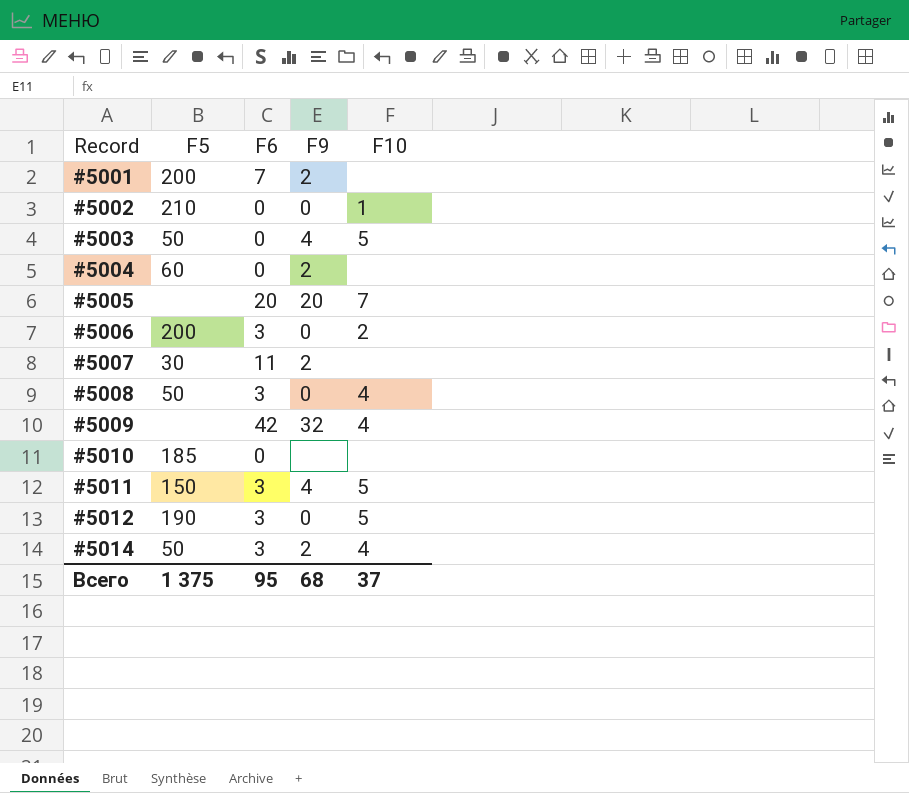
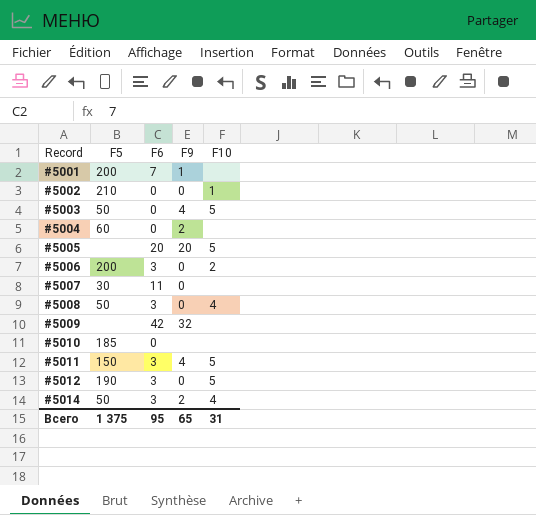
#5001 | F9: 2 -> 1
#5005 | F10: 7 -> 5
#5007 | F9: 2 -> 0
#5009 | F10: 4 -> none
Всего | F9: 68 -> 65
Всего | F10: 37 -> 31

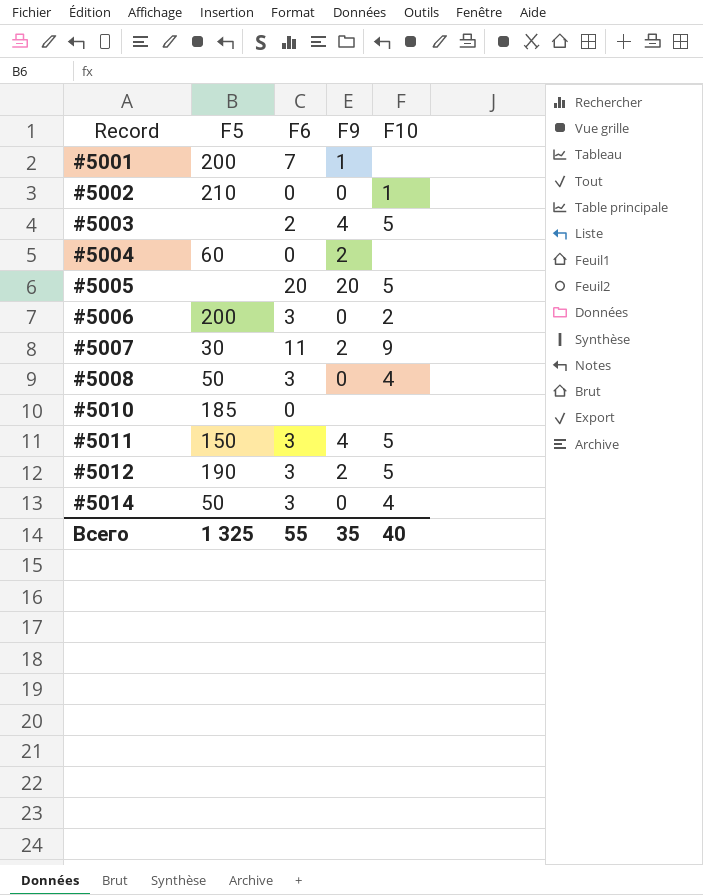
row #5009: none | 42 | 32 | none -> none
#5003 | F5: 50 -> none
#5003 | F6: 0 -> 2
#5007 | F9: 0 -> 2
#5007 | F10: none -> 9
#5012 | F9: 0 -> 2
#5014 | F9: 2 -> 0
Всего | F5: 1 375 -> 1 325
Всего | F6: 95 -> 55
Всего | F9: 65 -> 35
Всего | F10: 31 -> 40

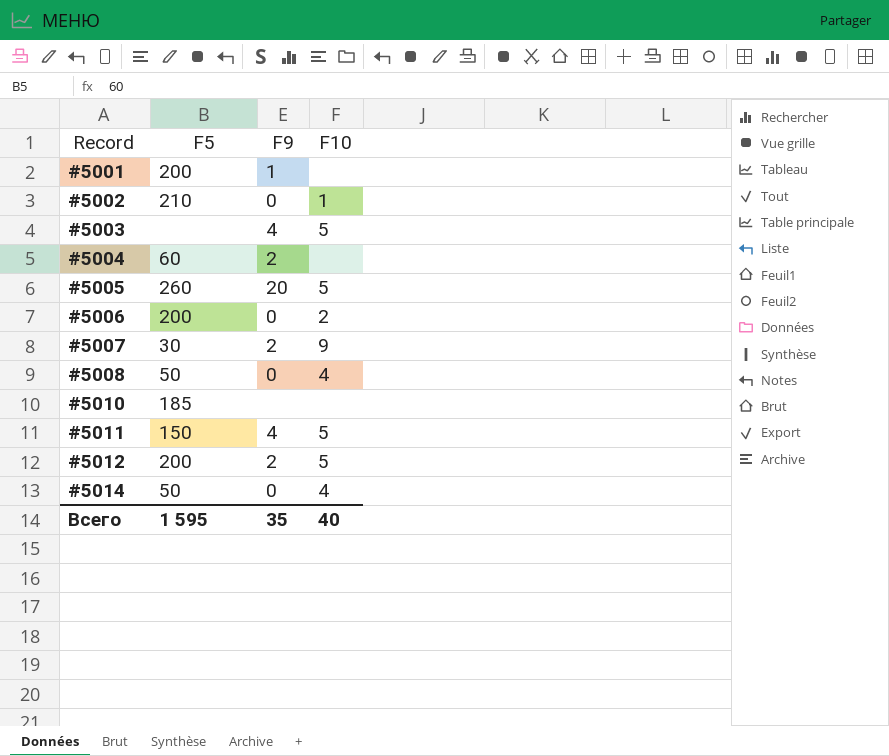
column F6 | position: 3 -> none
#5005 | F5: none -> 260
#5012 | F5: 190 -> 200
Всего | F5: 1 325 -> 1 595

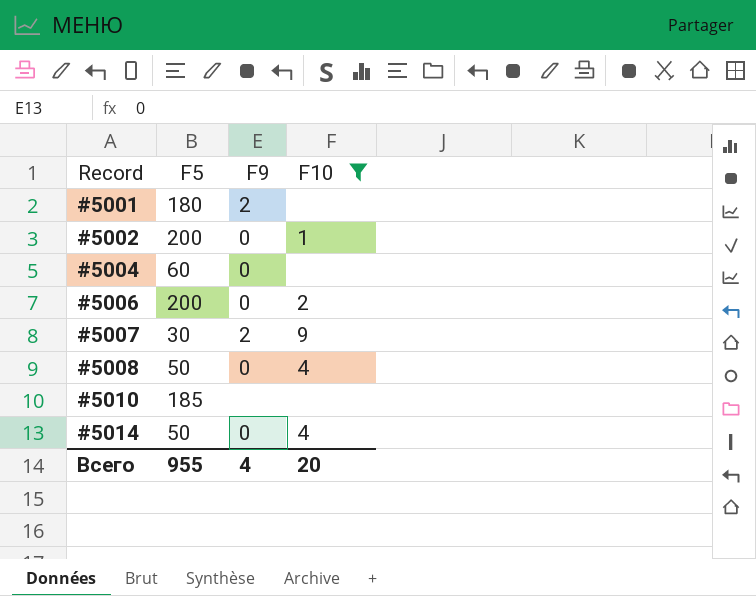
filter: none -> F10 != 5
#5001 | F5: 200 -> 180
#5001 | F9: 1 -> 2
#5002 | F5: 210 -> 200
#5004 | F9: 2 -> 0
Всего | F5: 1 595 -> 955
Всего | F9: 35 -> 4
Всего | F10: 40 -> 20

